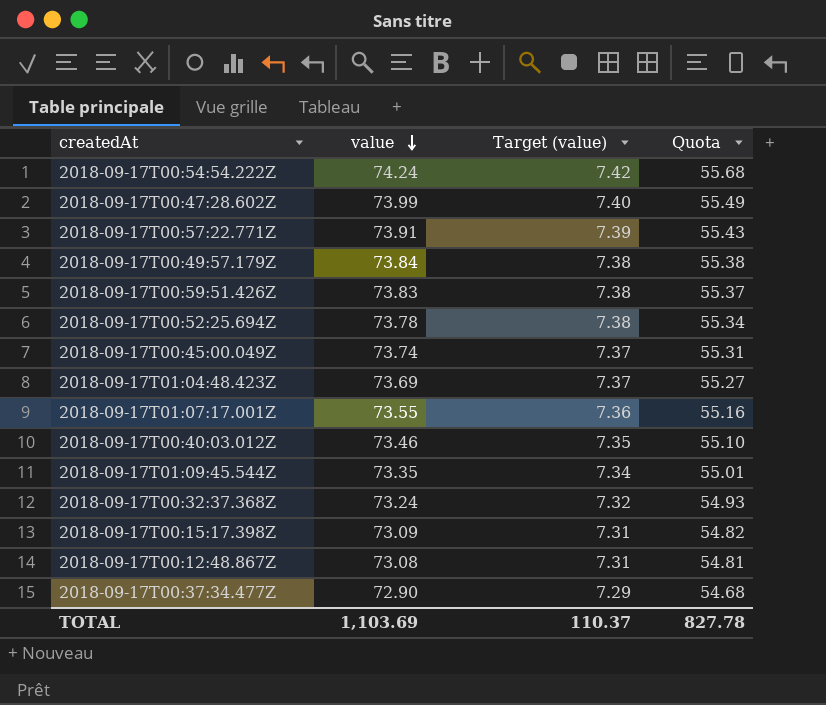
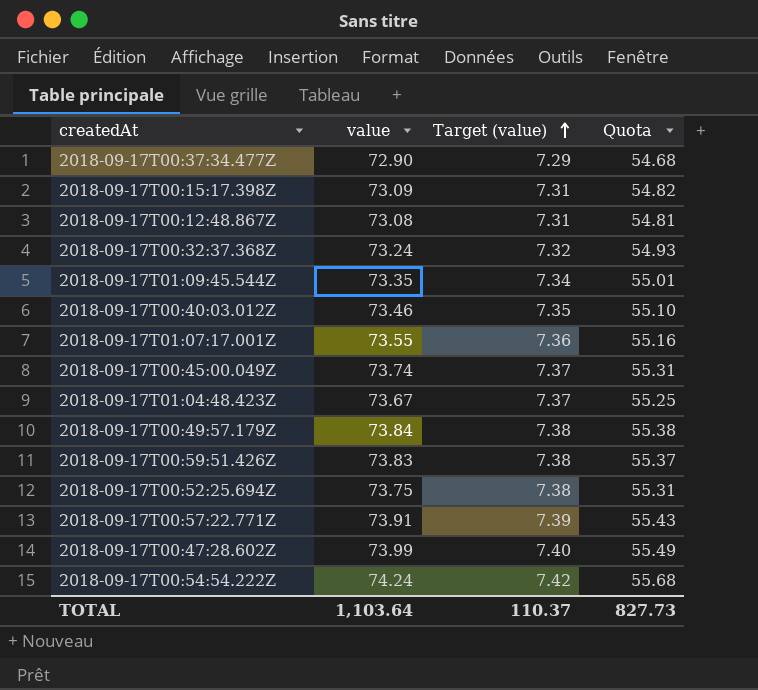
row order: value descending -> Target (value) ascending
2018-09-17T01:04:48.423Z | value: 73.69 -> 73.67
2018-09-17T01:04:48.423Z | Quota: 55.27 -> 55.25
2018-09-17T00:52:25.694Z | value: 73.78 -> 73.75
2018-09-17T00:52:25.694Z | Quota: 55.34 -> 55.31
TOTAL | value: 1,103.69 -> 1,103.64
TOTAL | Quota: 827.78 -> 827.73

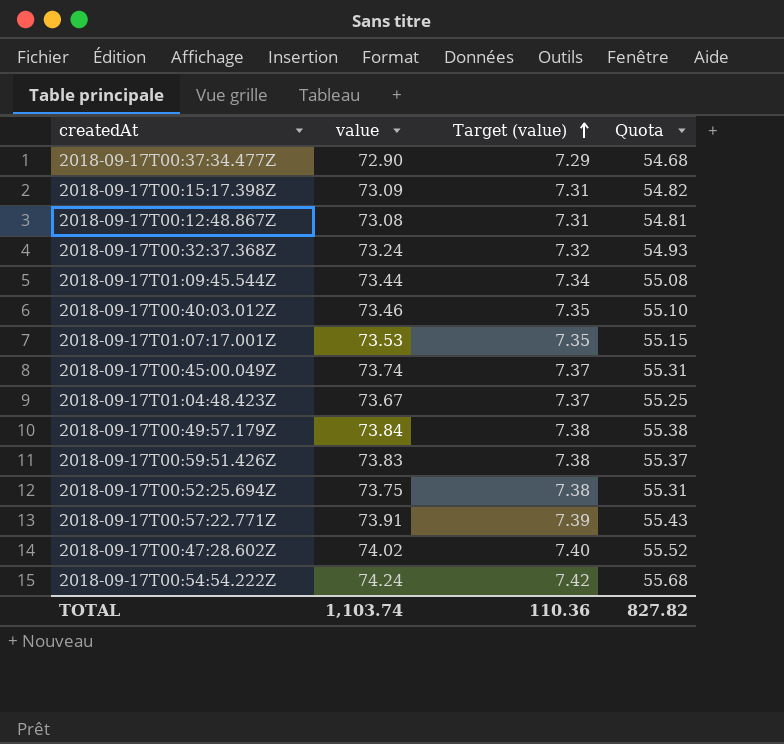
2018-09-17T01:09:45.544Z | value: 73.35 -> 73.44
2018-09-17T01:09:45.544Z | Quota: 55.01 -> 55.08
2018-09-17T01:07:17.001Z | value: 73.55 -> 73.53
2018-09-17T01:07:17.001Z | Target (value): 7.36 -> 7.35
2018-09-17T01:07:17.001Z | Quota: 55.16 -> 55.15
2018-09-17T00:47:28.602Z | value: 73.99 -> 74.02
2018-09-17T00:47:28.602Z | Quota: 55.49 -> 55.52
TOTAL | value: 1,103.64 -> 1,103.74
TOTAL | Target (value): 110.37 -> 110.36
TOTAL | Quota: 827.73 -> 827.82

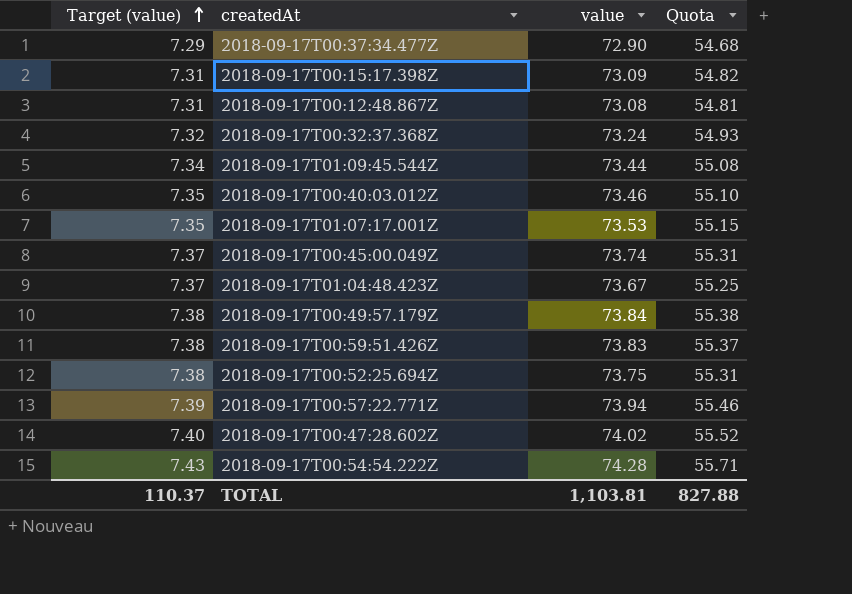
column Target (value) | position: 3 -> 1
2018-09-17T00:57:22.771Z | value: 73.91 -> 73.94
2018-09-17T00:57:22.771Z | Quota: 55.43 -> 55.46
2018-09-17T00:54:54.222Z | Target (value): 7.42 -> 7.43
2018-09-17T00:54:54.222Z | value: 74.24 -> 74.28
2018-09-17T00:54:54.222Z | Quota: 55.68 -> 55.71
TOTAL | Target (value): 110.36 -> 110.37
TOTAL | value: 1,103.74 -> 1,103.81
TOTAL | Quota: 827.82 -> 827.88

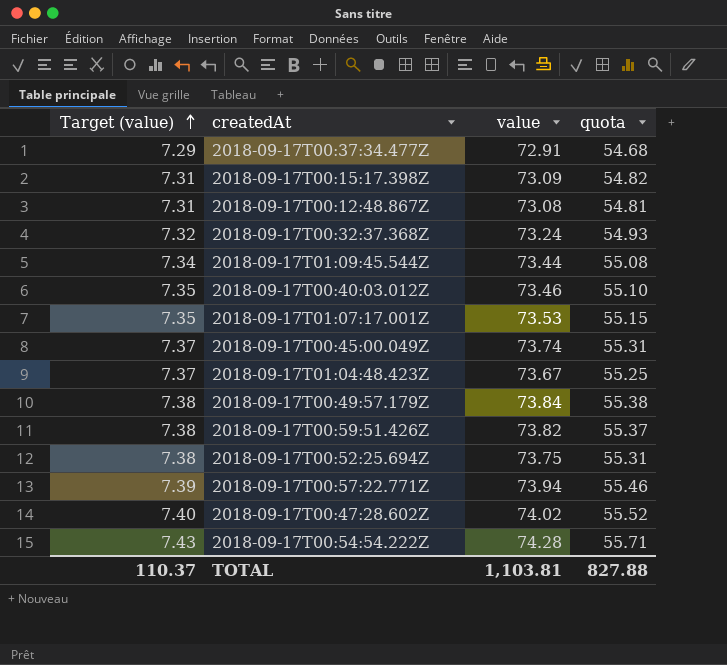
column name: Quota -> quota
2018-09-17T00:37:34.477Z | value: 72.90 -> 72.91
2018-09-17T00:59:51.426Z | value: 73.83 -> 73.82

